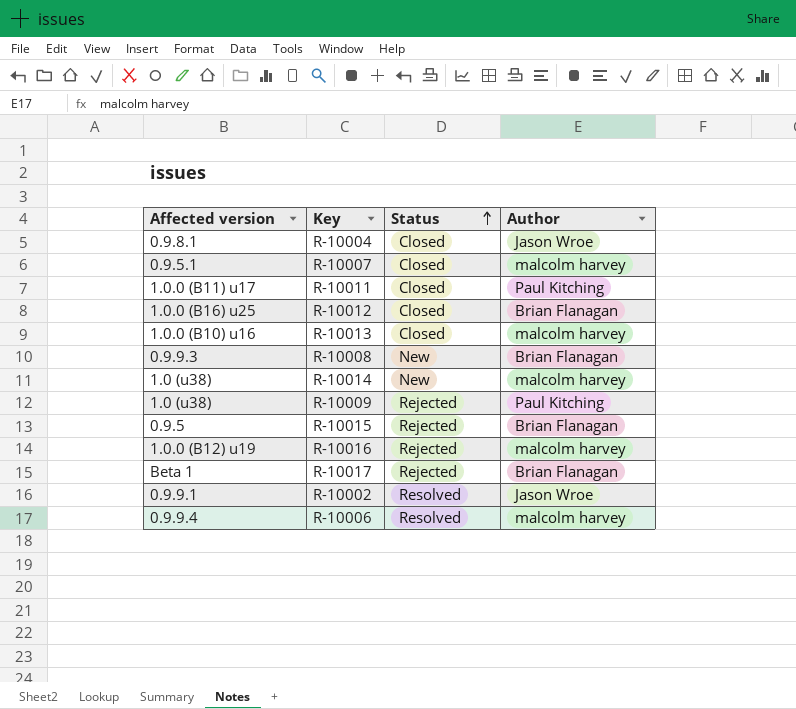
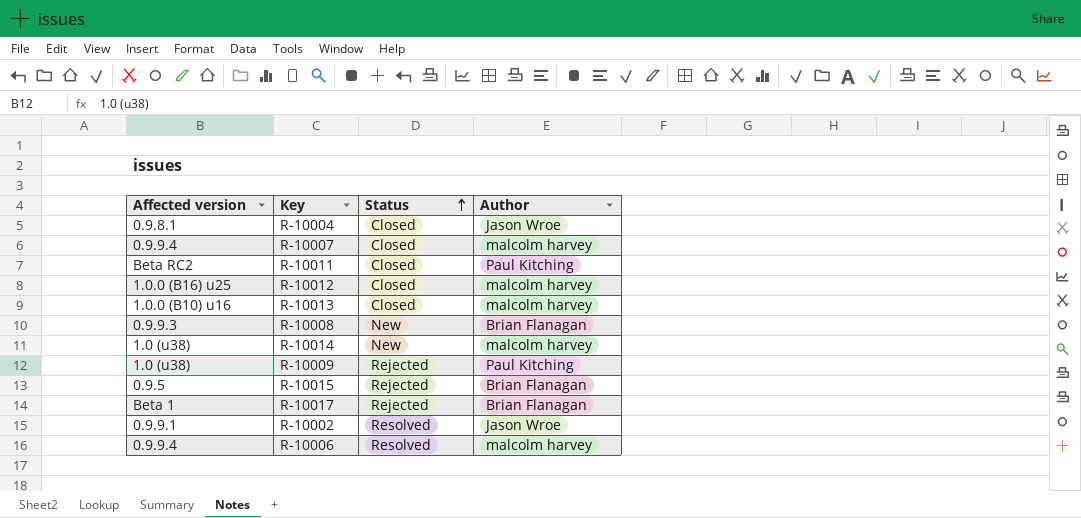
row R-10016: 1.0.0 (B12) u19 | Rejected | malcolm harvey -> none
R-10007 | Affected version: 0.9.5.1 -> 0.9.9.4
R-10011 | Affected version: 1.0.0 (B11) u17 -> Beta RC2
R-10012 | Author: Brian Flanagan -> malcolm harvey

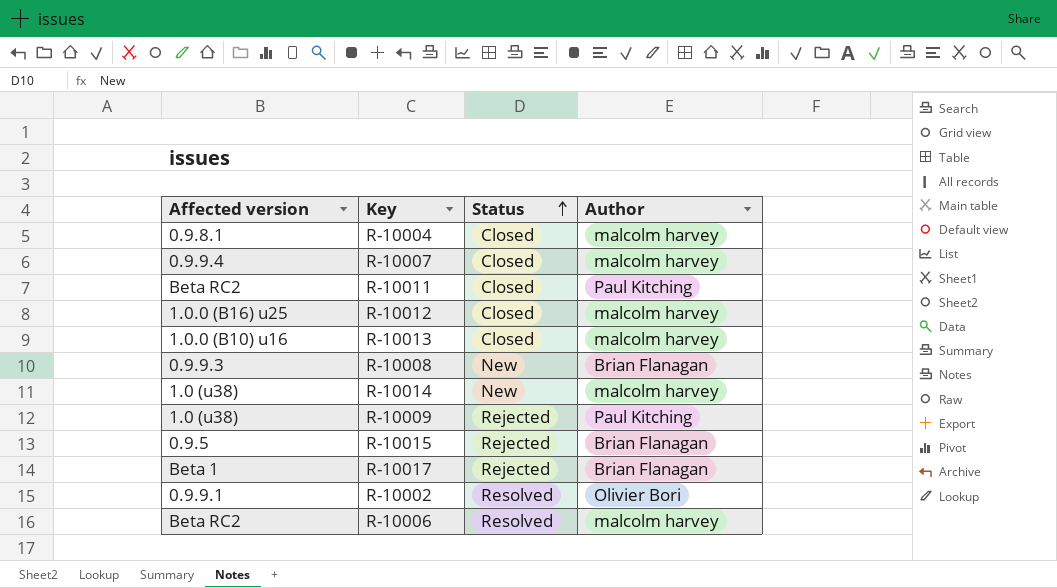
R-10004 | Author: Jason Wroe -> malcolm harvey
R-10002 | Author: Jason Wroe -> Olivier Bori
R-10006 | Affected version: 0.9.9.4 -> Beta RC2

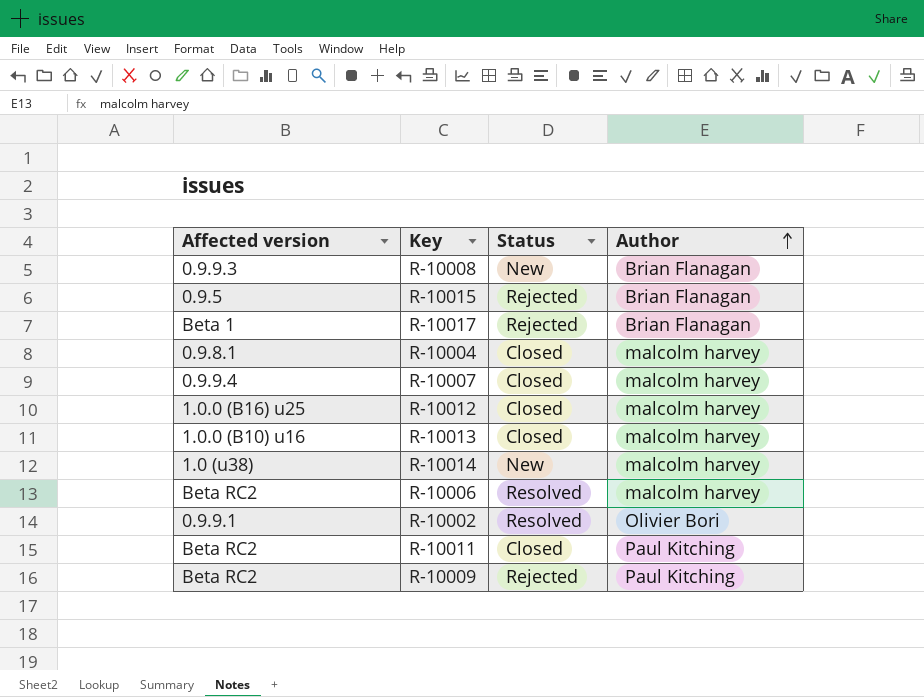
row order: Status ascending -> Author ascending
R-10009 | Affected version: 1.0 (u38) -> Beta RC2

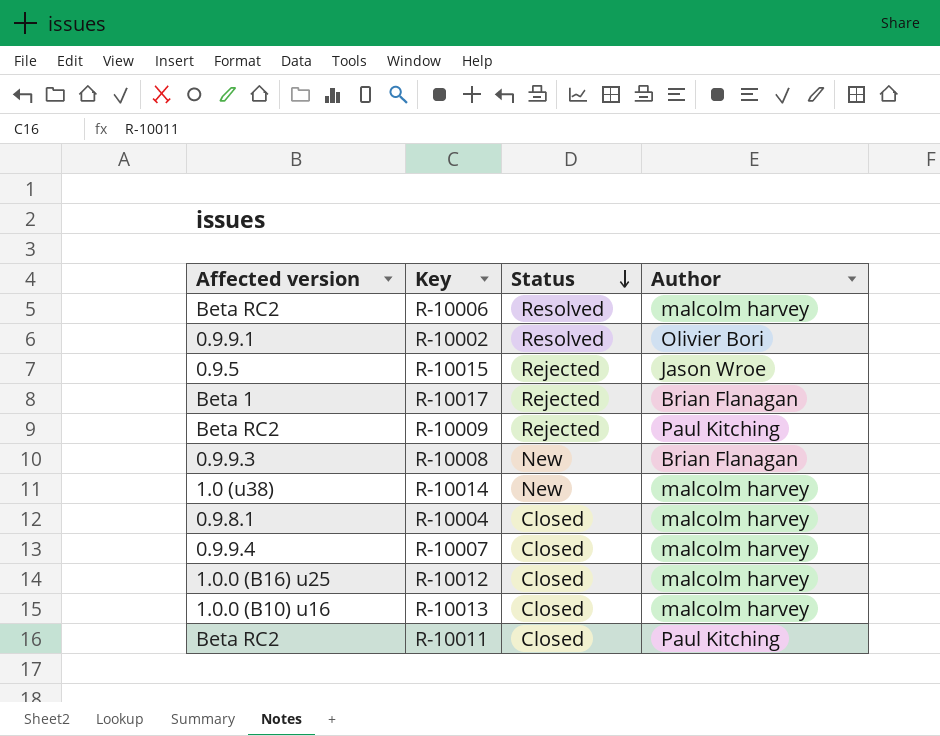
row order: Author ascending -> Status descending
R-10015 | Author: Brian Flanagan -> Jason Wroe

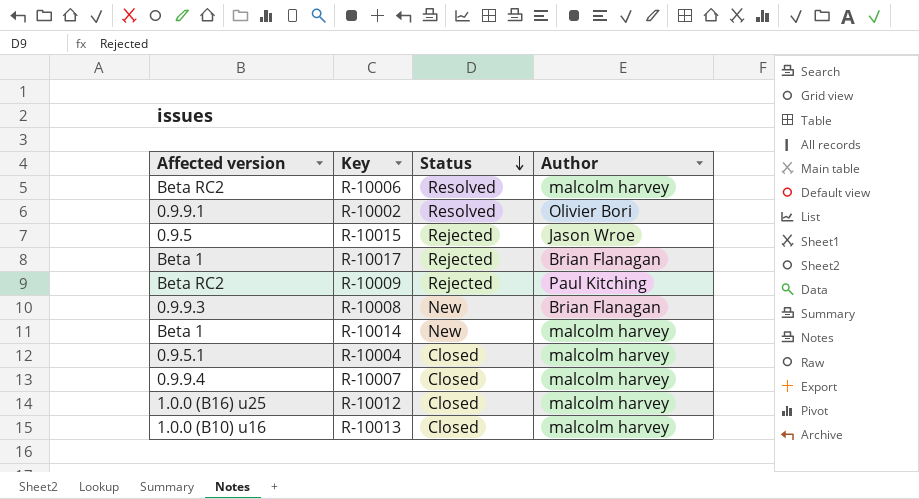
row R-10011: Beta RC2 | Closed | Paul Kitching -> none
R-10014 | Affected version: 1.0 (u38) -> Beta 1
R-10004 | Affected version: 0.9.8.1 -> 0.9.5.1

